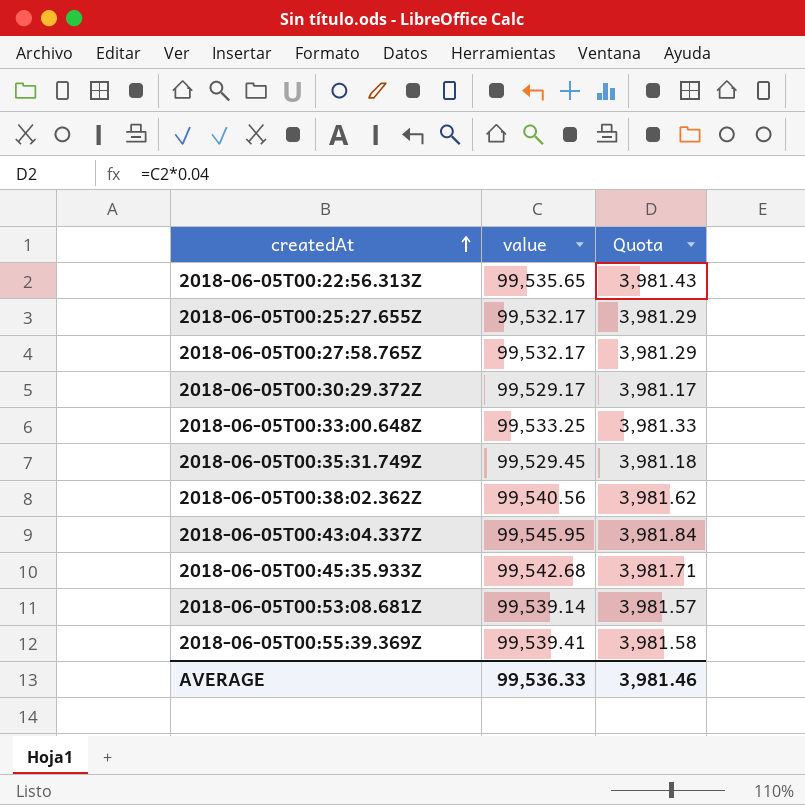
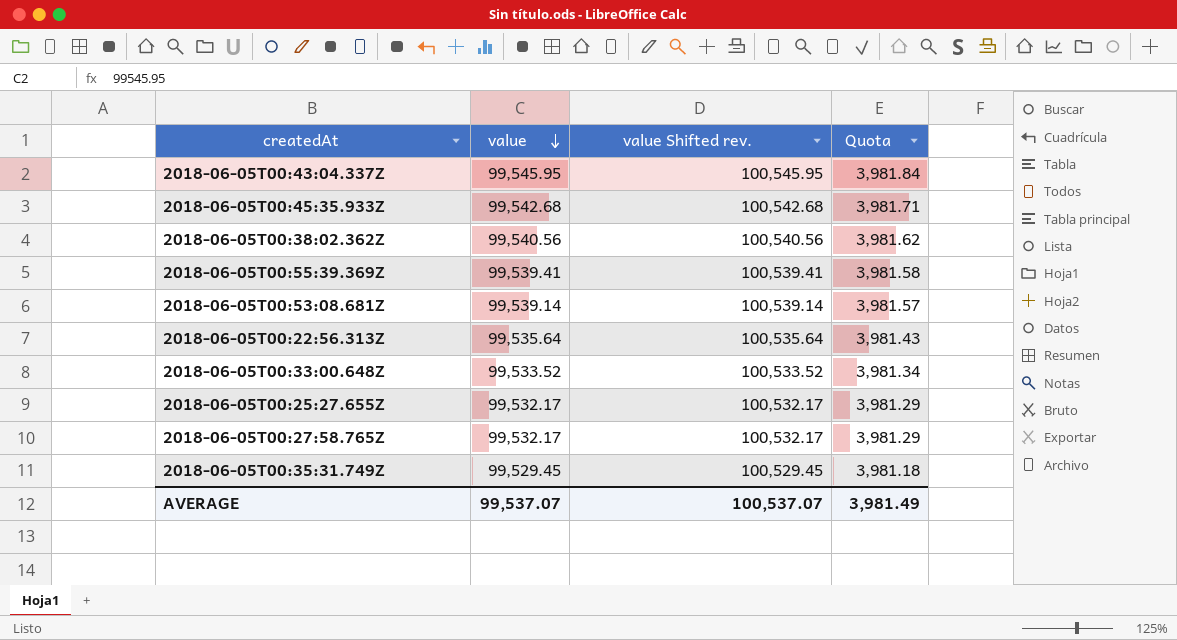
row order: createdAt ascending -> value descending
column value Shifted rev. | formula: none -> [value] + 1000
row 2018-06-05T00:30:29.372Z: 99,529.17 | 3,981.17 -> none
2018-06-05T00:22:56.313Z | value: 99,535.65 -> 99,535.64
2018-06-05T00:33:00.648Z | value: 99,533.25 -> 99,533.52
2018-06-05T00:33:00.648Z | Quota: 3,981.33 -> 3,981.34
AVERAGE | value: 99,536.33 -> 99,537.07
AVERAGE | Quota: 3,981.46 -> 3,981.49

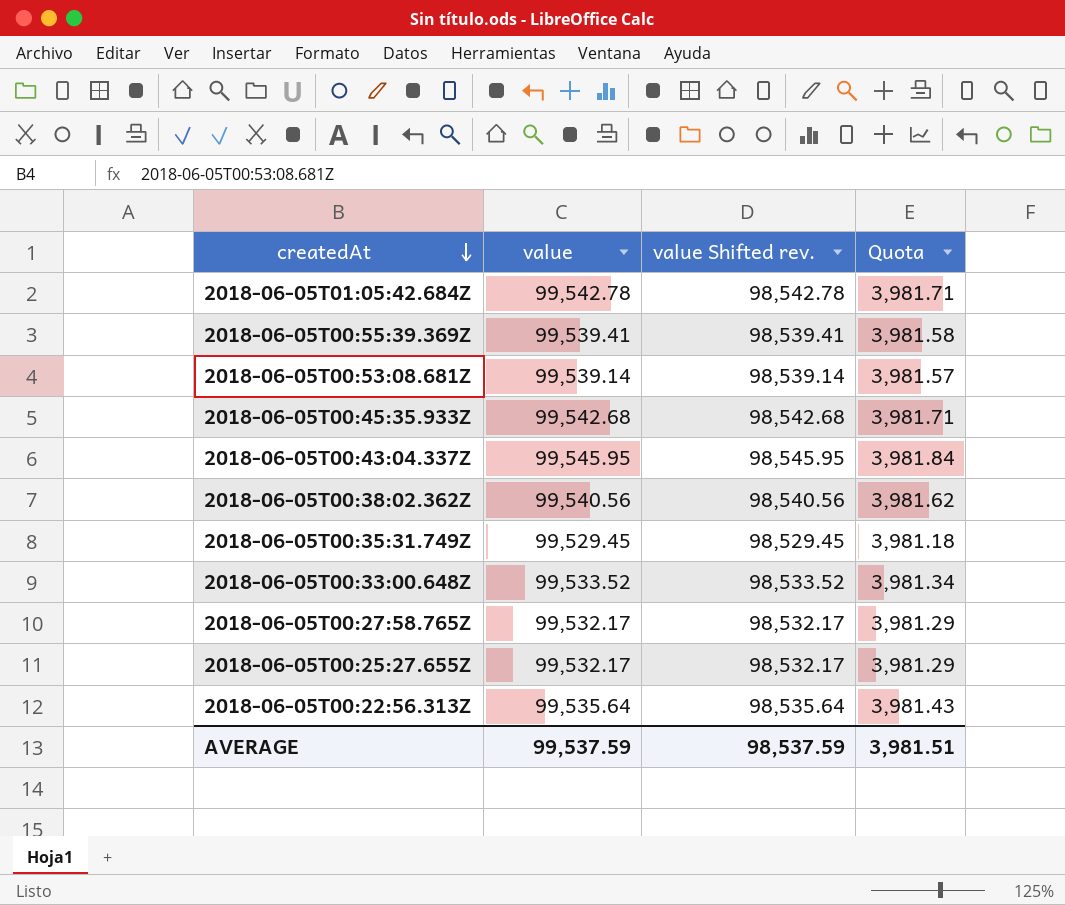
row order: value descending -> createdAt descending
column value Shifted rev. | formula: [value] + 1000 -> [value] - 1000
row 2018-06-05T01:05:42.684Z: none -> 99,542.78 | 98,542.78 | 3,981.71
AVERAGE | value: 99,537.07 -> 99,537.59
AVERAGE | value Shifted rev.: 100,537.07 -> 98,537.59
AVERAGE | Quota: 3,981.49 -> 3,981.51

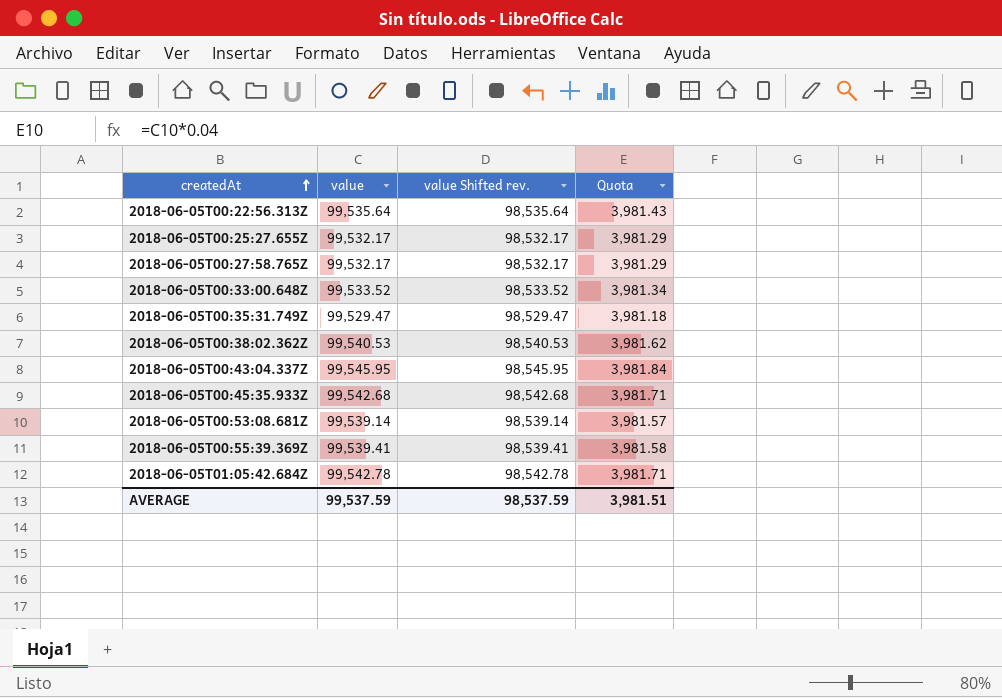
row order: createdAt descending -> createdAt ascending
2018-06-05T00:35:31.749Z | value: 99,529.45 -> 99,529.47
2018-06-05T00:35:31.749Z | value Shifted rev.: 98,529.45 -> 98,529.47
2018-06-05T00:38:02.362Z | value: 99,540.56 -> 99,540.53
2018-06-05T00:38:02.362Z | value Shifted rev.: 98,540.56 -> 98,540.53

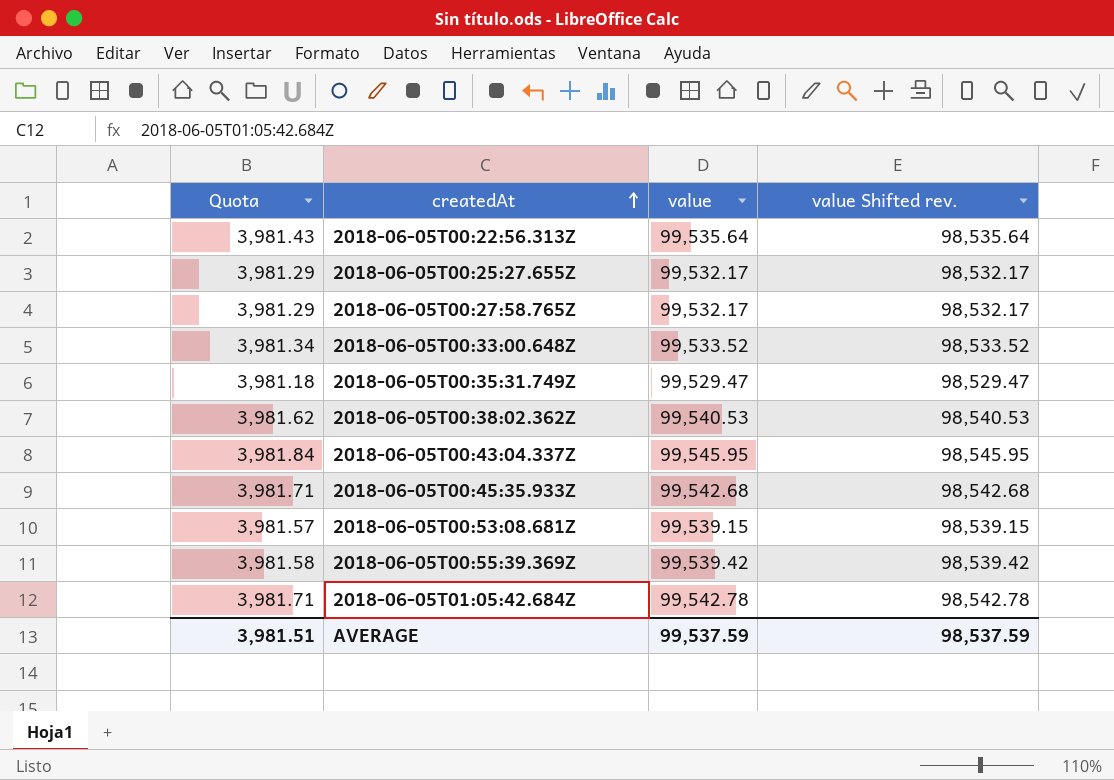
column Quota | position: 4 -> 1
2018-06-05T00:53:08.681Z | value: 99,539.14 -> 99,539.15
2018-06-05T00:53:08.681Z | value Shifted rev.: 98,539.14 -> 98,539.15
2018-06-05T00:55:39.369Z | value: 99,539.41 -> 99,539.42
2018-06-05T00:55:39.369Z | value Shifted rev.: 98,539.41 -> 98,539.42

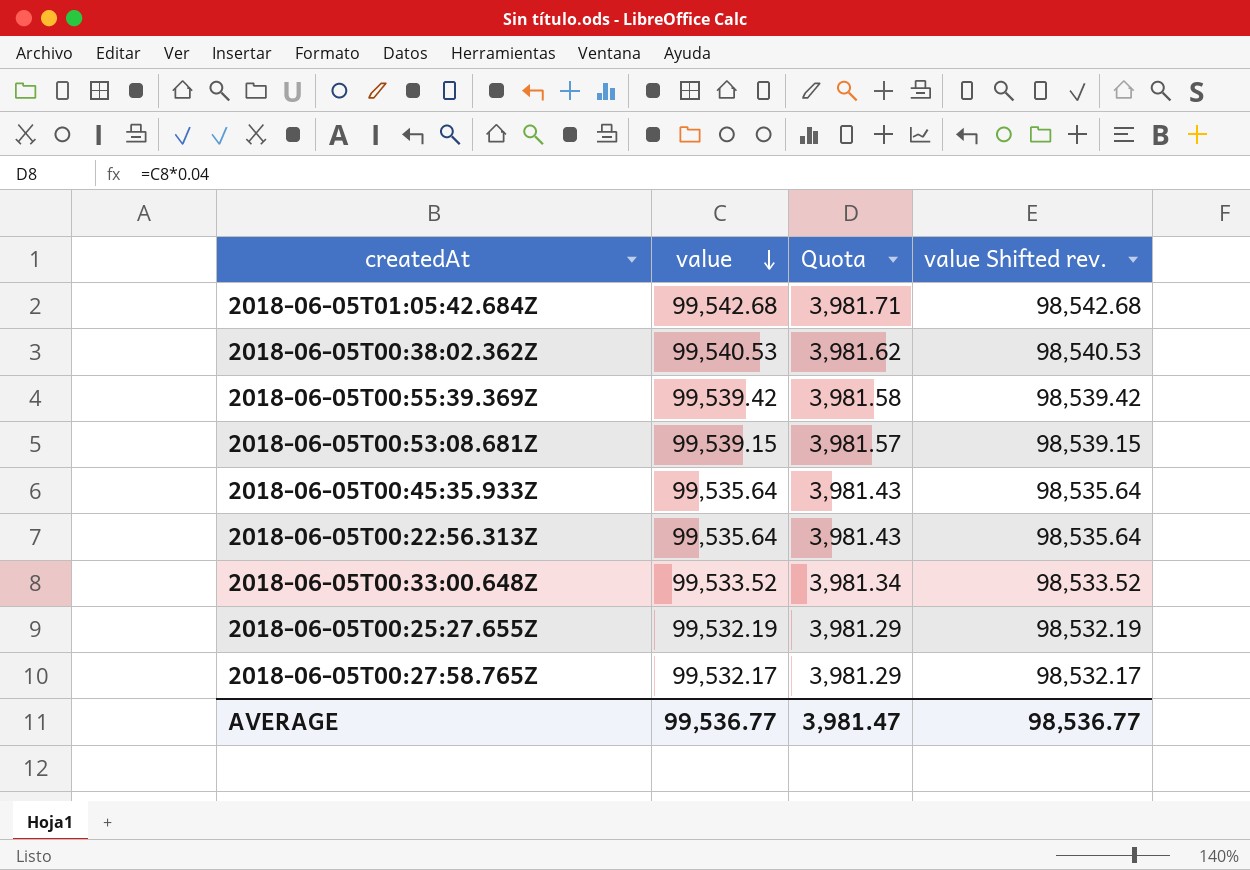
row order: createdAt ascending -> value descending
column Quota | position: 1 -> 3
row 2018-06-05T00:35:31.749Z: 3,981.18 | 99,529.47 | 98,529.47 -> none
row 2018-06-05T00:43:04.337Z: 3,981.84 | 99,545.95 | 98,545.95 -> none
2018-06-05T01:05:42.684Z | value: 99,542.78 -> 99,542.68
2018-06-05T01:05:42.684Z | value Shifted rev.: 98,542.78 -> 98,542.68
2018-06-05T00:45:35.933Z | value: 99,542.68 -> 99,535.64
2018-06-05T00:45:35.933Z | Quota: 3,981.71 -> 3,981.43
2018-06-05T00:45:35.933Z | value Shifted rev.: 98,542.68 -> 98,535.64
2018-06-05T00:25:27.655Z | value: 99,532.17 -> 99,532.19
2018-06-05T00:25:27.655Z | value Shifted rev.: 98,532.17 -> 98,532.19
AVERAGE | value: 99,537.59 -> 99,536.77
AVERAGE | Quota: 3,981.51 -> 3,981.47
AVERAGE | value Shifted rev.: 98,537.59 -> 98,536.77

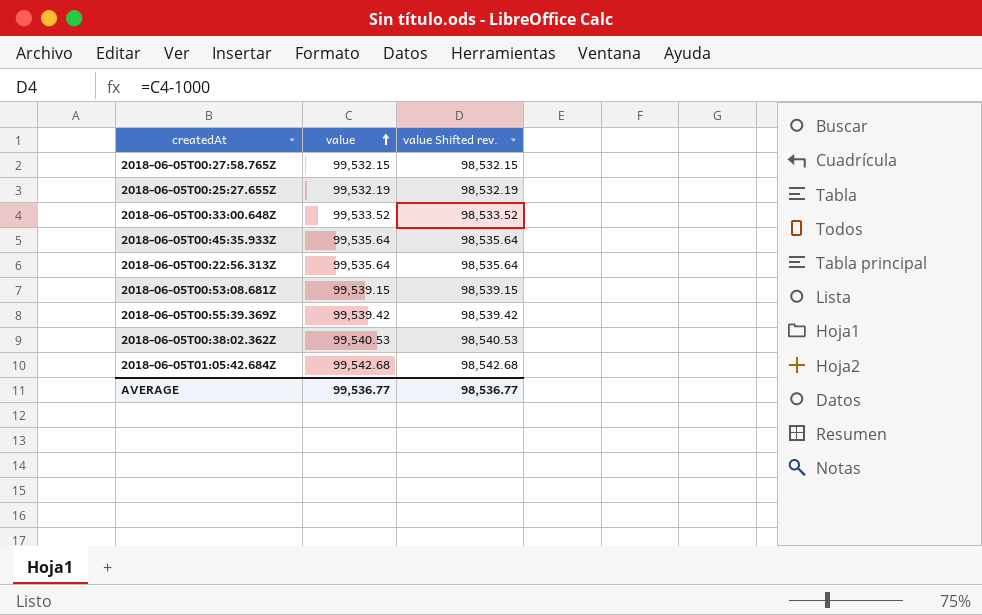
row order: value descending -> value ascending
column Quota | formula: [value] * 0.04 -> none
2018-06-05T00:27:58.765Z | value: 99,532.17 -> 99,532.15
2018-06-05T00:27:58.765Z | value Shifted rev.: 98,532.17 -> 98,532.15

